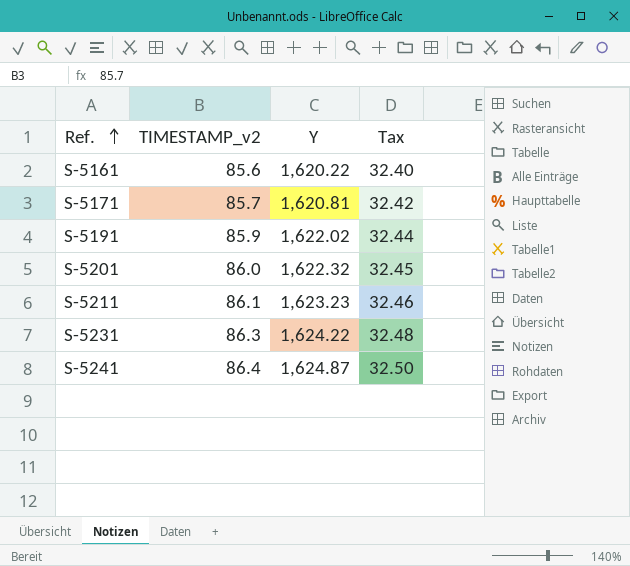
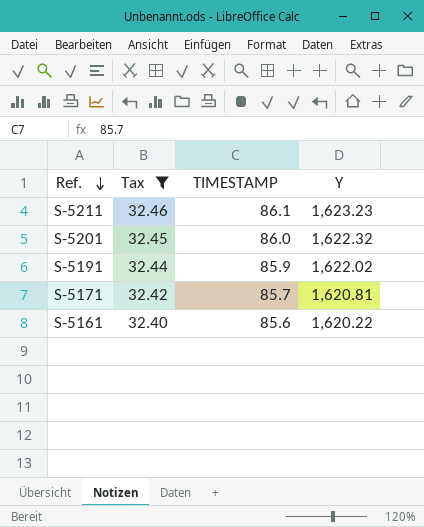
filter: none -> Tax <= 32.46
row order: Ref. ascending -> Ref. descending
column Tax | position: 4 -> 2
column name: TIMESTAMP_v2 -> TIMESTAMP

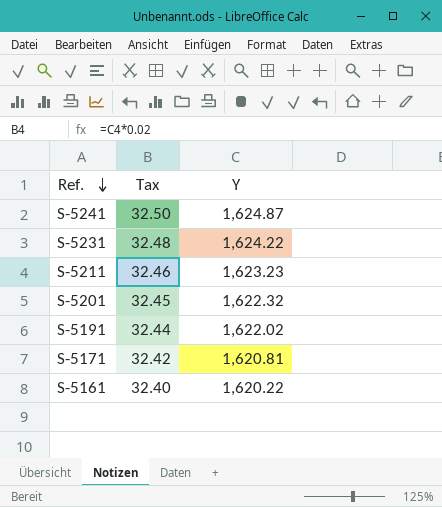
filter: Tax <= 32.46 -> none
column TIMESTAMP | position: 3 -> none

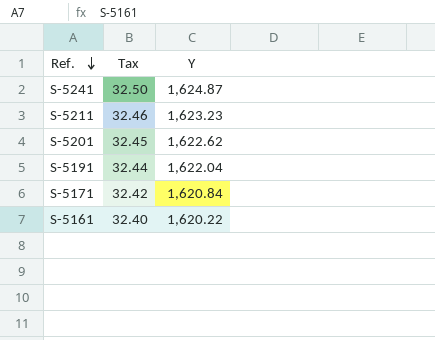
row S-5231: 32.48 | 1,624.22 -> none
S-5201 | Y: 1,622.32 -> 1,622.62
S-5191 | Y: 1,622.02 -> 1,622.04
S-5171 | Y: 1,620.81 -> 1,620.84

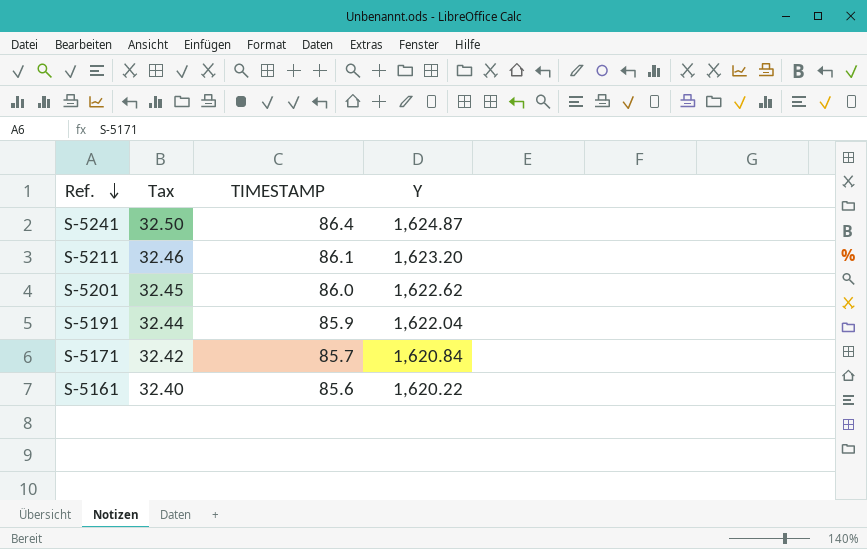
column TIMESTAMP | position: none -> 3
S-5211 | Y: 1,623.23 -> 1,623.20

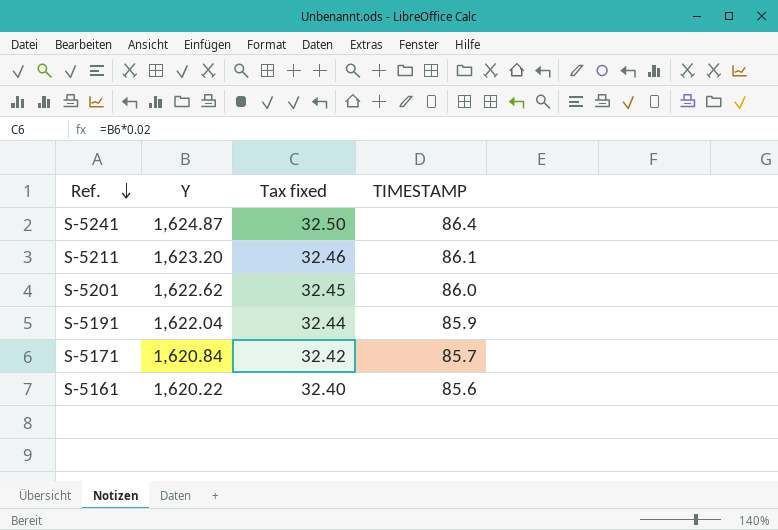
column Y | position: 4 -> 2
column name: Tax -> Tax fixed

